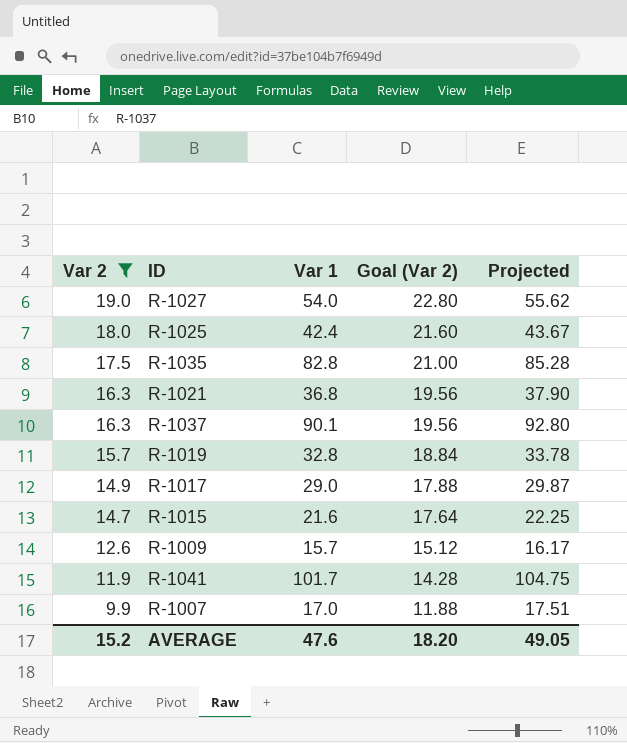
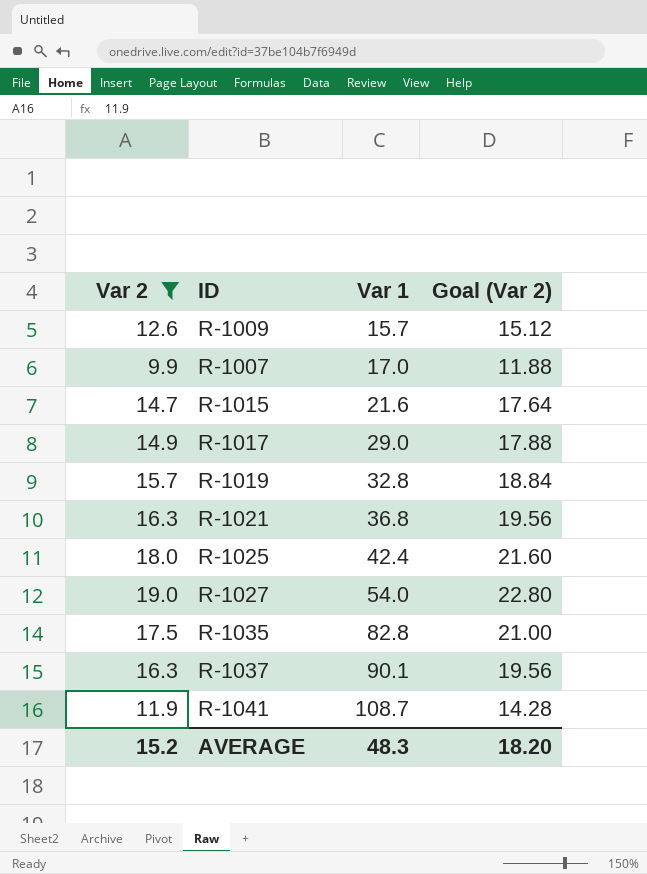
row order: Var 2 descending -> Var 1 ascending
column Projected | formula: [Var 1] * 1.03 -> none
R-1041 | Var 1: 101.7 -> 108.7
AVERAGE | Var 1: 47.6 -> 48.3

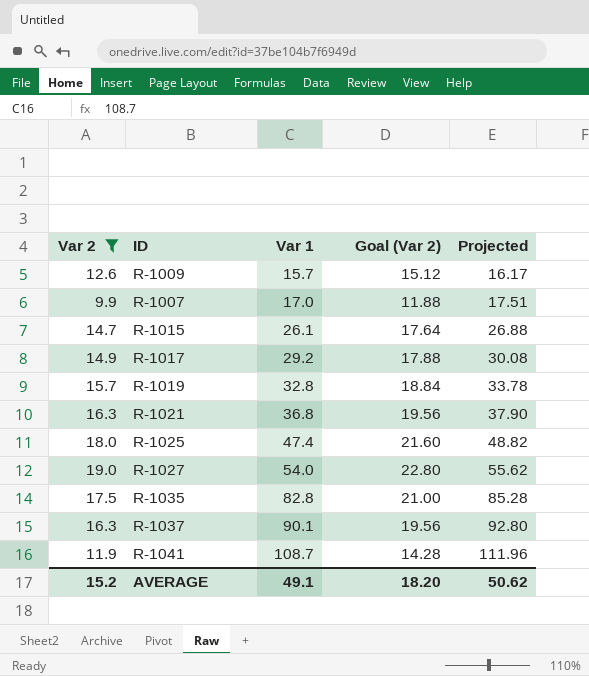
column Projected | formula: none -> [Var 1] * 1.03
R-1015 | Var 1: 21.6 -> 26.1
R-1017 | Var 1: 29.0 -> 29.2
R-1025 | Var 1: 42.4 -> 47.4
AVERAGE | Var 1: 48.3 -> 49.1

